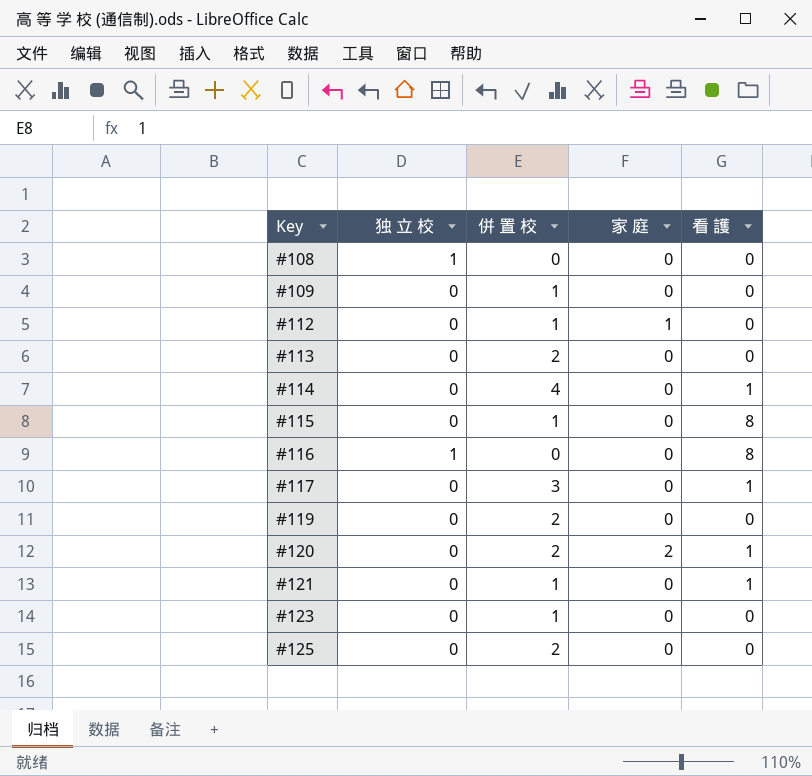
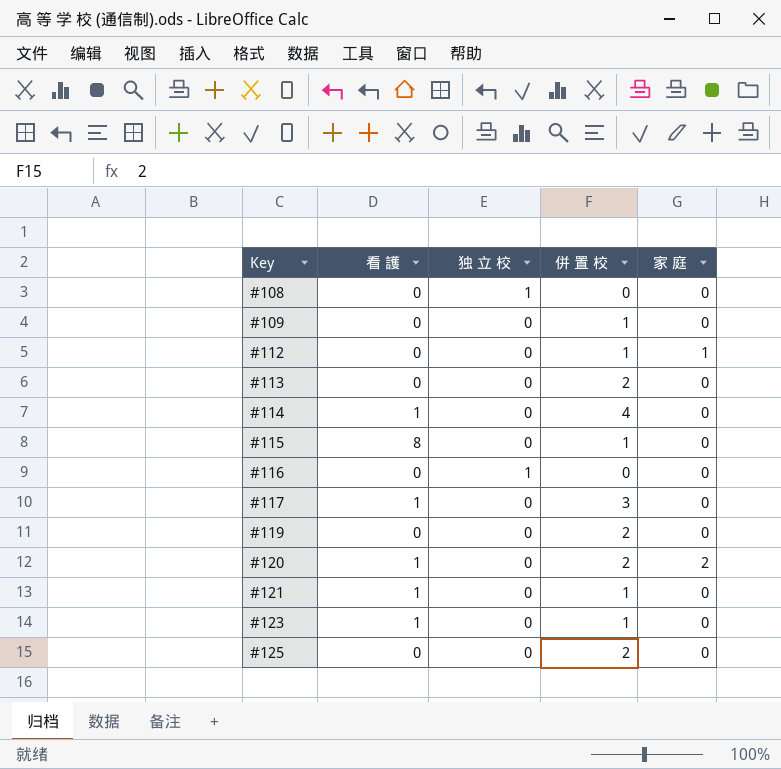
column 看 護 | position: 5 -> 2
#116 | 看 護: 8 -> 0
#123 | 看 護: 0 -> 1

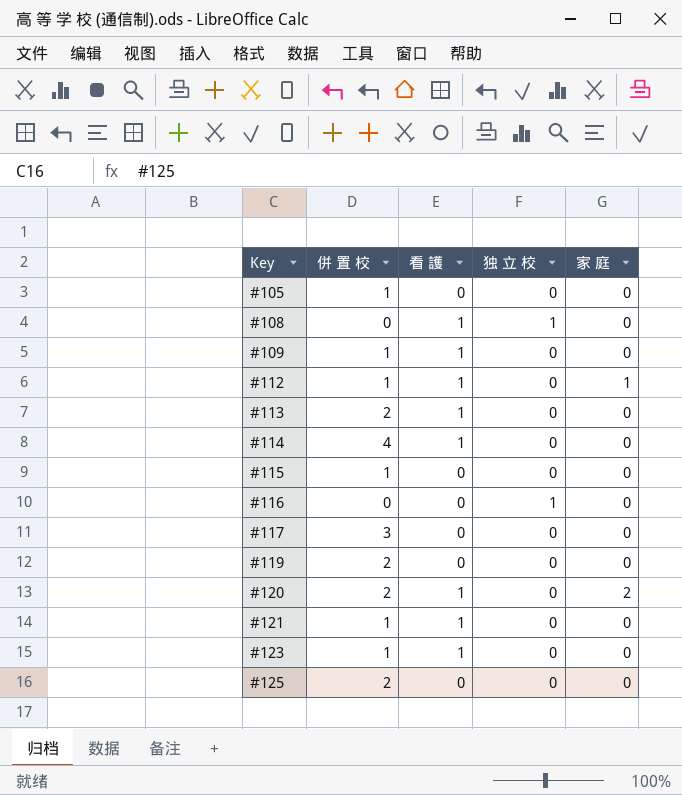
column 併 置 校 | position: 4 -> 2
row #105: none -> 1 | 0 | 0 | 0
#108 | 看 護: 0 -> 1
#109 | 看 護: 0 -> 1
#112 | 看 護: 0 -> 1
#113 | 看 護: 0 -> 1
#115 | 看 護: 8 -> 0
#117 | 看 護: 1 -> 0

